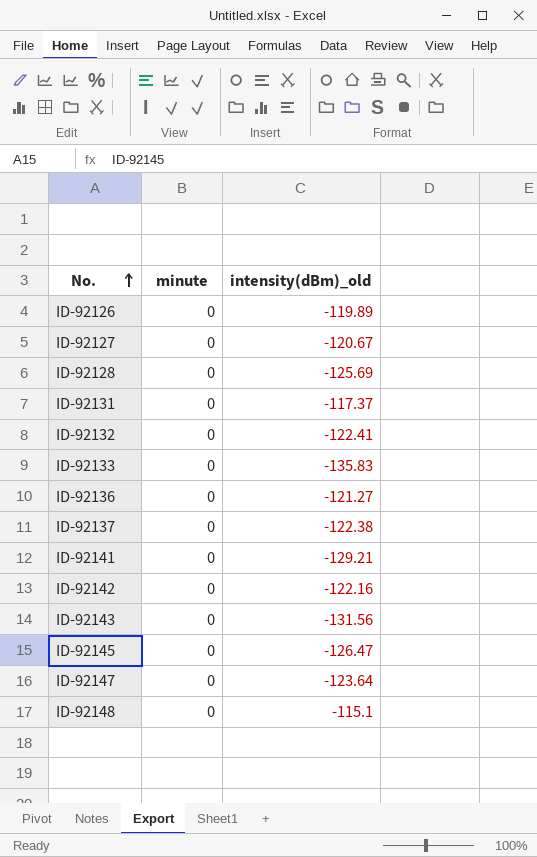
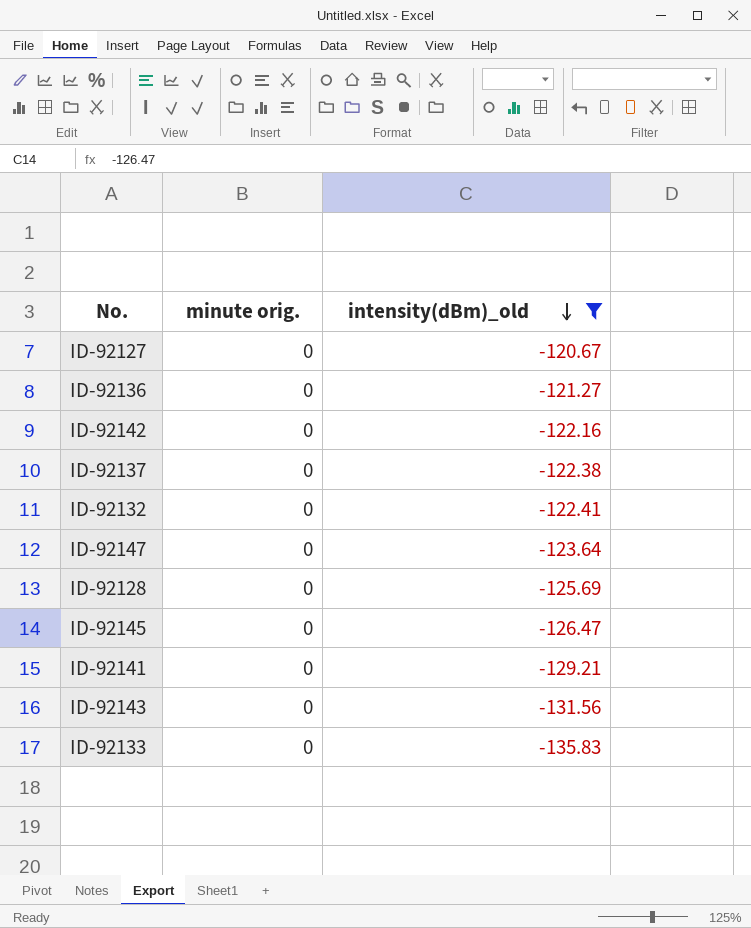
filter: none -> intensity(dBm)_old <= -120.67
row order: No. ascending -> intensity(dBm)_old descending
column name: minute -> minute orig.

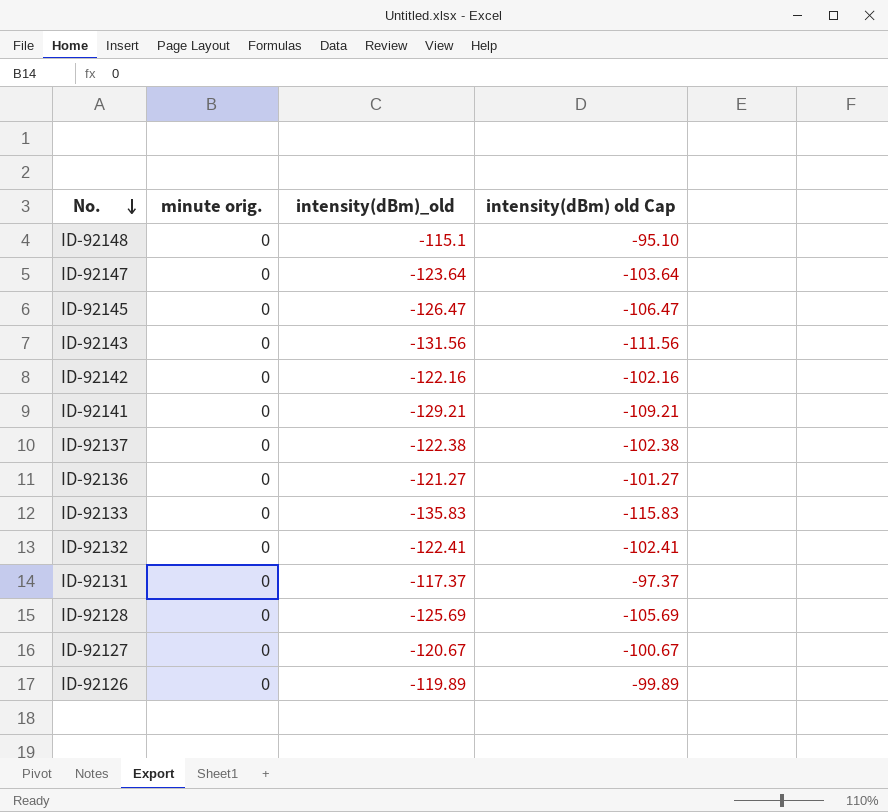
filter: intensity(dBm)_old <= -120.67 -> none
row order: intensity(dBm)_old descending -> No. descending
column intensity(dBm) old Cap | formula: none -> [intensity(dBm)_old] + 20

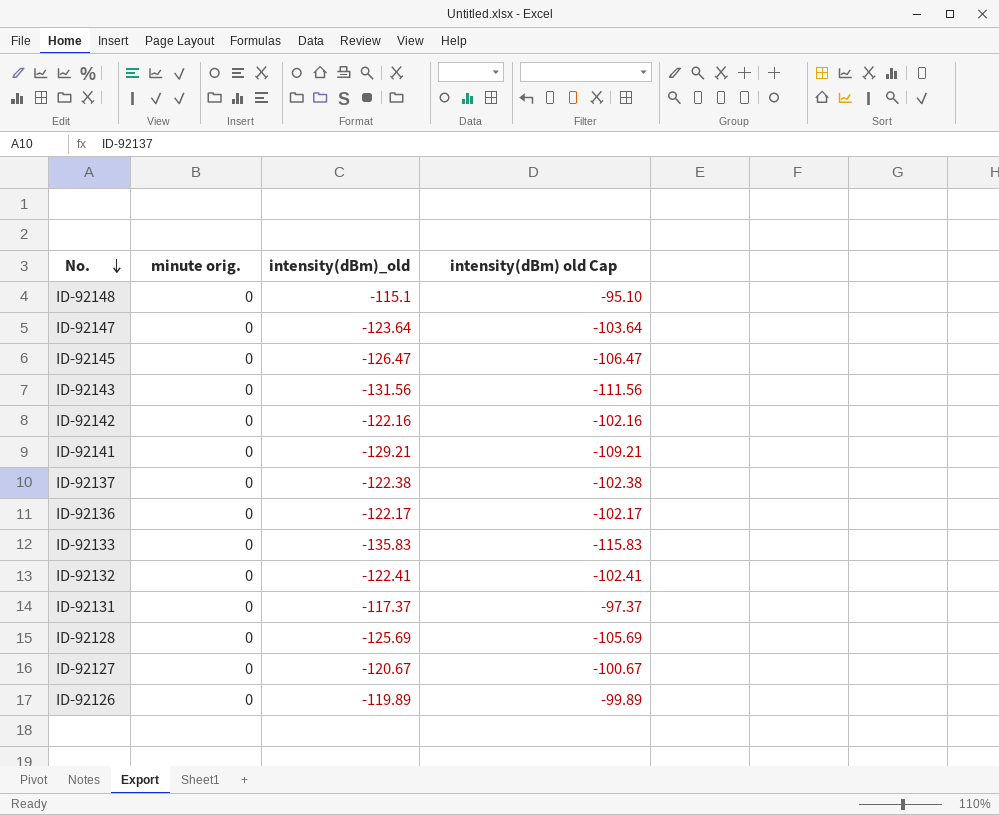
ID-92136 | intensity(dBm)_old: -121.27 -> -122.17
ID-92136 | intensity(dBm) old Cap: -101.27 -> -102.17

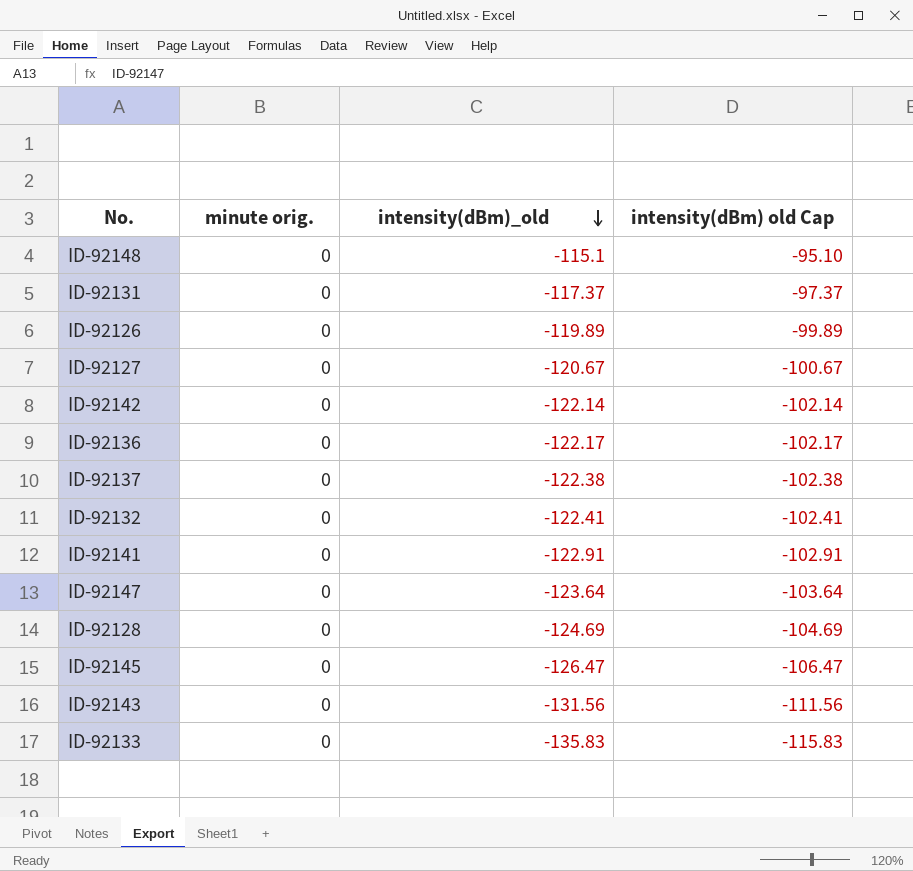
row order: No. descending -> intensity(dBm)_old descending
ID-92142 | intensity(dBm)_old: -122.16 -> -122.14
ID-92142 | intensity(dBm) old Cap: -102.16 -> -102.14
ID-92141 | intensity(dBm)_old: -129.21 -> -122.91
ID-92141 | intensity(dBm) old Cap: -109.21 -> -102.91
ID-92128 | intensity(dBm)_old: -125.69 -> -124.69
ID-92128 | intensity(dBm) old Cap: -105.69 -> -104.69

